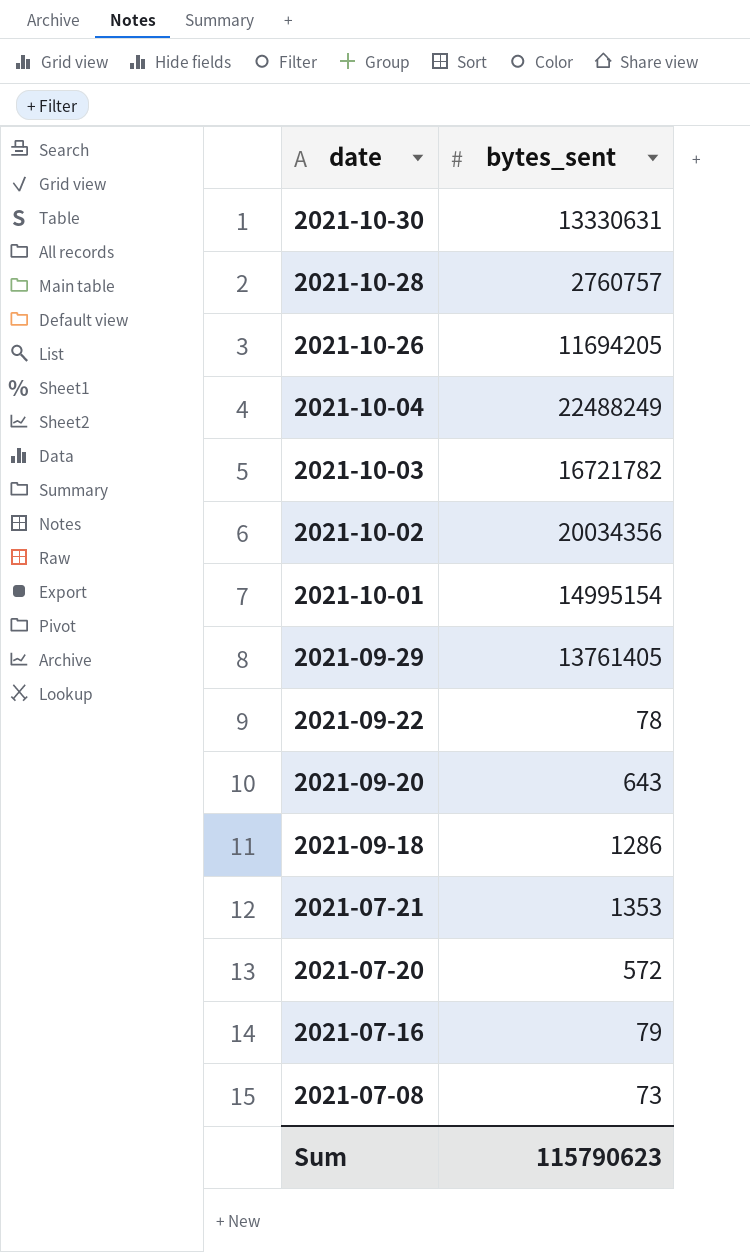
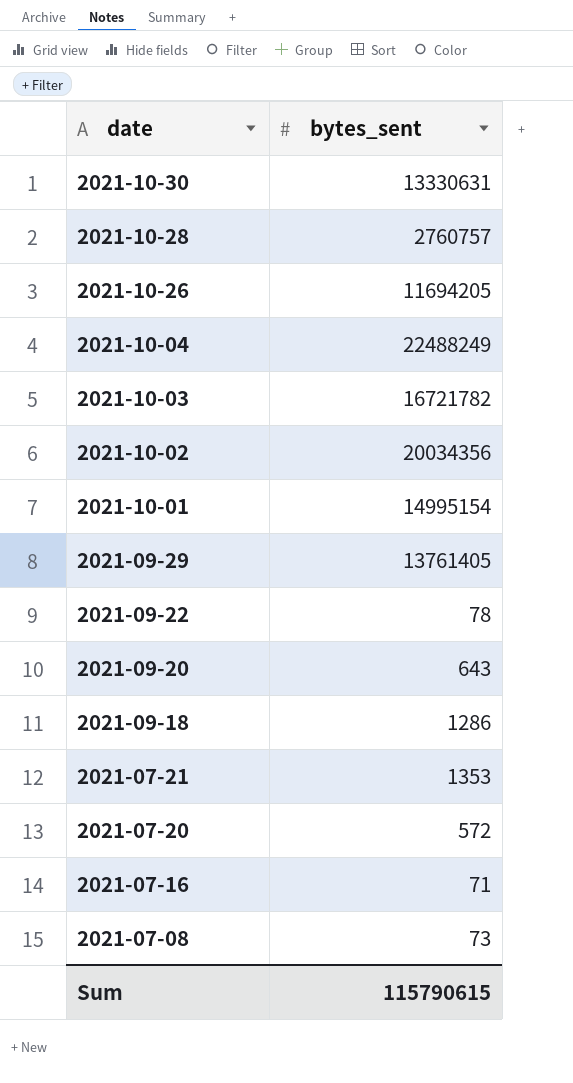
2021-07-16 | bytes_sent: 79 -> 71
Sum | bytes_sent: 115790623 -> 115790615

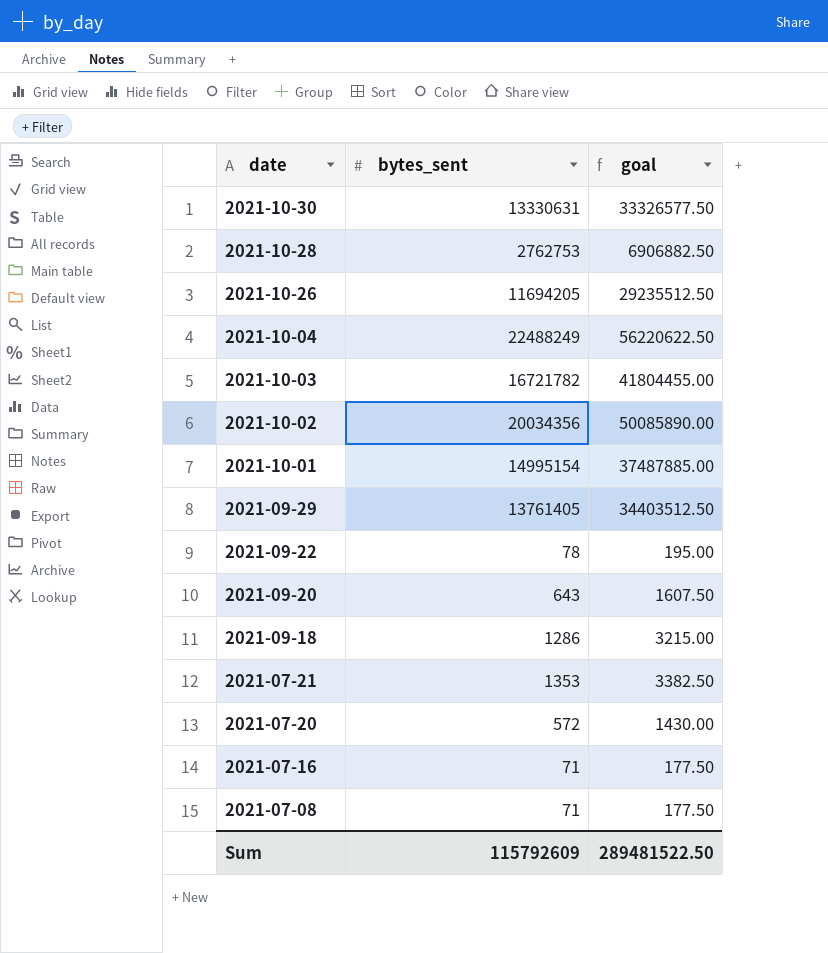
column goal | formula: none -> [bytes_sent] * 2.5
2021-10-28 | bytes_sent: 2760757 -> 2762753
2021-07-08 | bytes_sent: 73 -> 71
Sum | bytes_sent: 115790615 -> 115792609

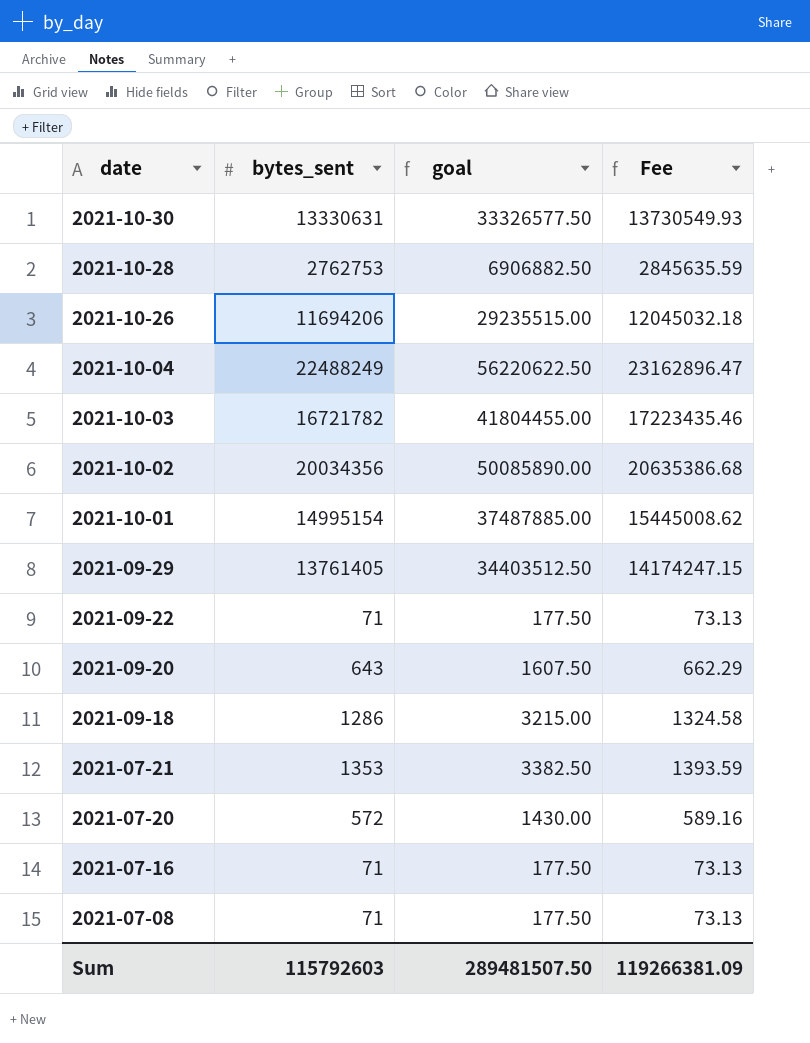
column Fee | formula: none -> [bytes_sent] * 1.03
2021-10-26 | bytes_sent: 11694205 -> 11694206
2021-10-26 | goal: 29235512.50 -> 29235515.00
2021-09-22 | bytes_sent: 78 -> 71
2021-09-22 | goal: 195.00 -> 177.50
Sum | bytes_sent: 115792609 -> 115792603
Sum | goal: 289481522.50 -> 289481507.50

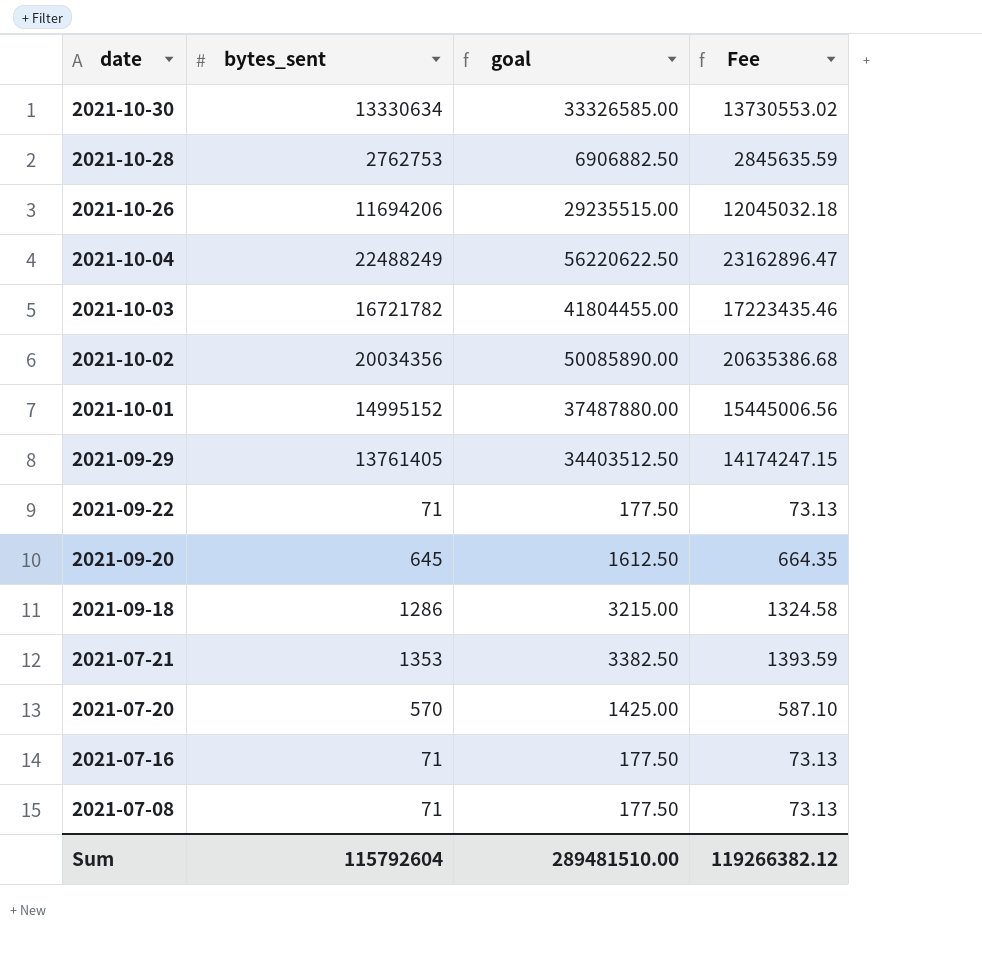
2021-10-30 | bytes_sent: 13330631 -> 13330634
2021-10-30 | goal: 33326577.50 -> 33326585.00
2021-10-30 | Fee: 13730549.93 -> 13730553.02
2021-10-01 | bytes_sent: 14995154 -> 14995152
2021-10-01 | goal: 37487885.00 -> 37487880.00
2021-10-01 | Fee: 15445008.62 -> 15445006.56
2021-09-20 | bytes_sent: 643 -> 645
2021-09-20 | goal: 1607.50 -> 1612.50
2021-09-20 | Fee: 662.29 -> 664.35
2021-07-20 | bytes_sent: 572 -> 570
2021-07-20 | goal: 1430.00 -> 1425.00
2021-07-20 | Fee: 589.16 -> 587.10
Sum | bytes_sent: 115792603 -> 115792604
Sum | goal: 289481507.50 -> 289481510.00
Sum | Fee: 119266381.09 -> 119266382.12

